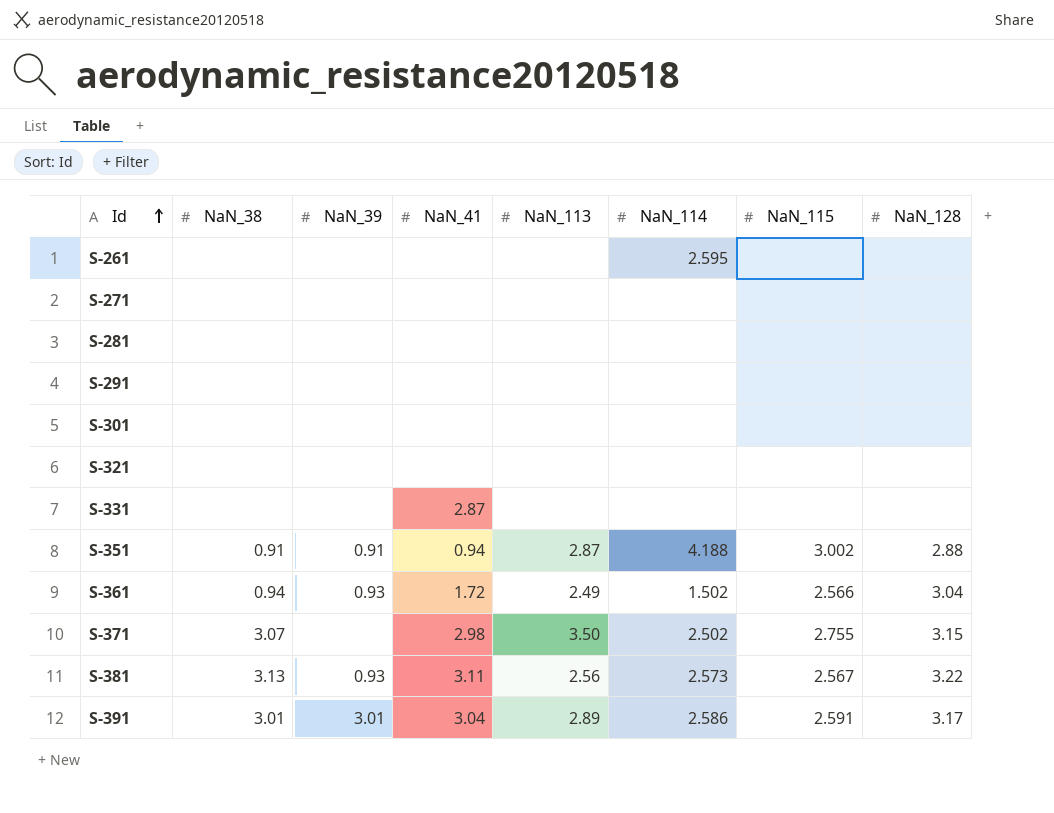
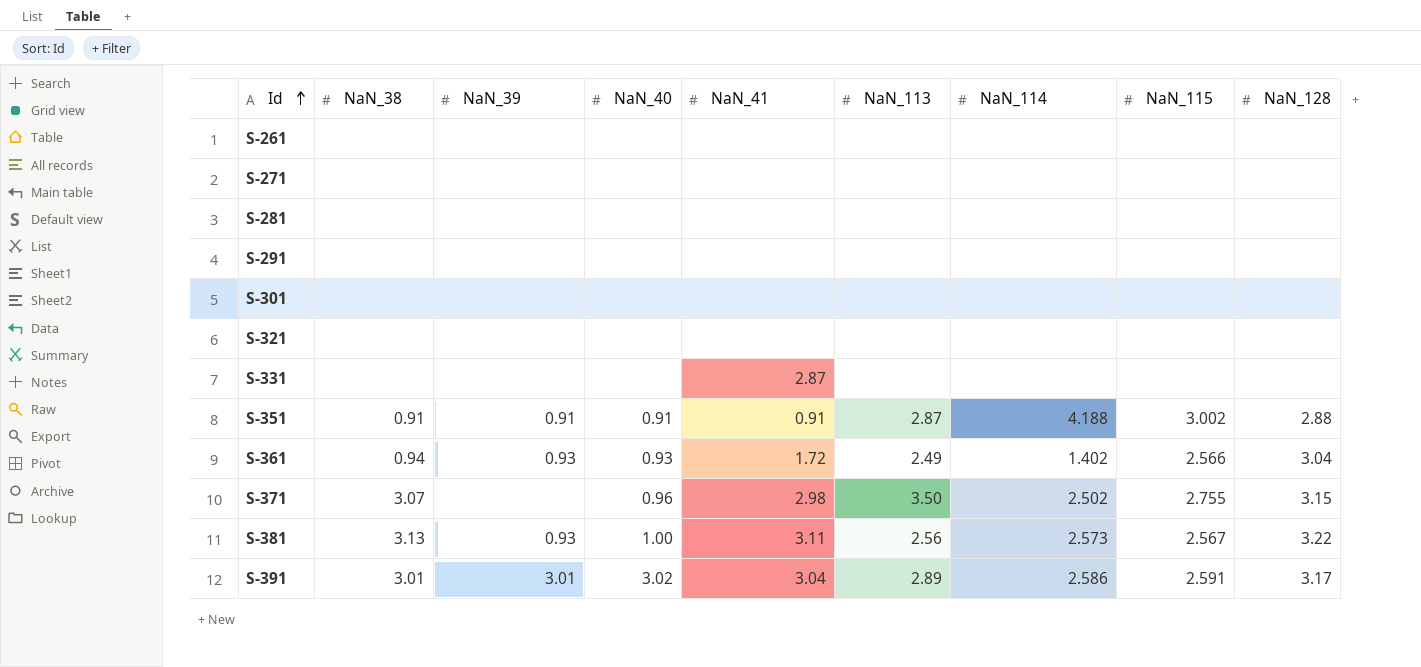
column NaN_40 | position: none -> 4
S-261 | NaN_114: 2.595 -> none
S-351 | NaN_41: 0.94 -> 0.91
S-361 | NaN_114: 1.502 -> 1.402

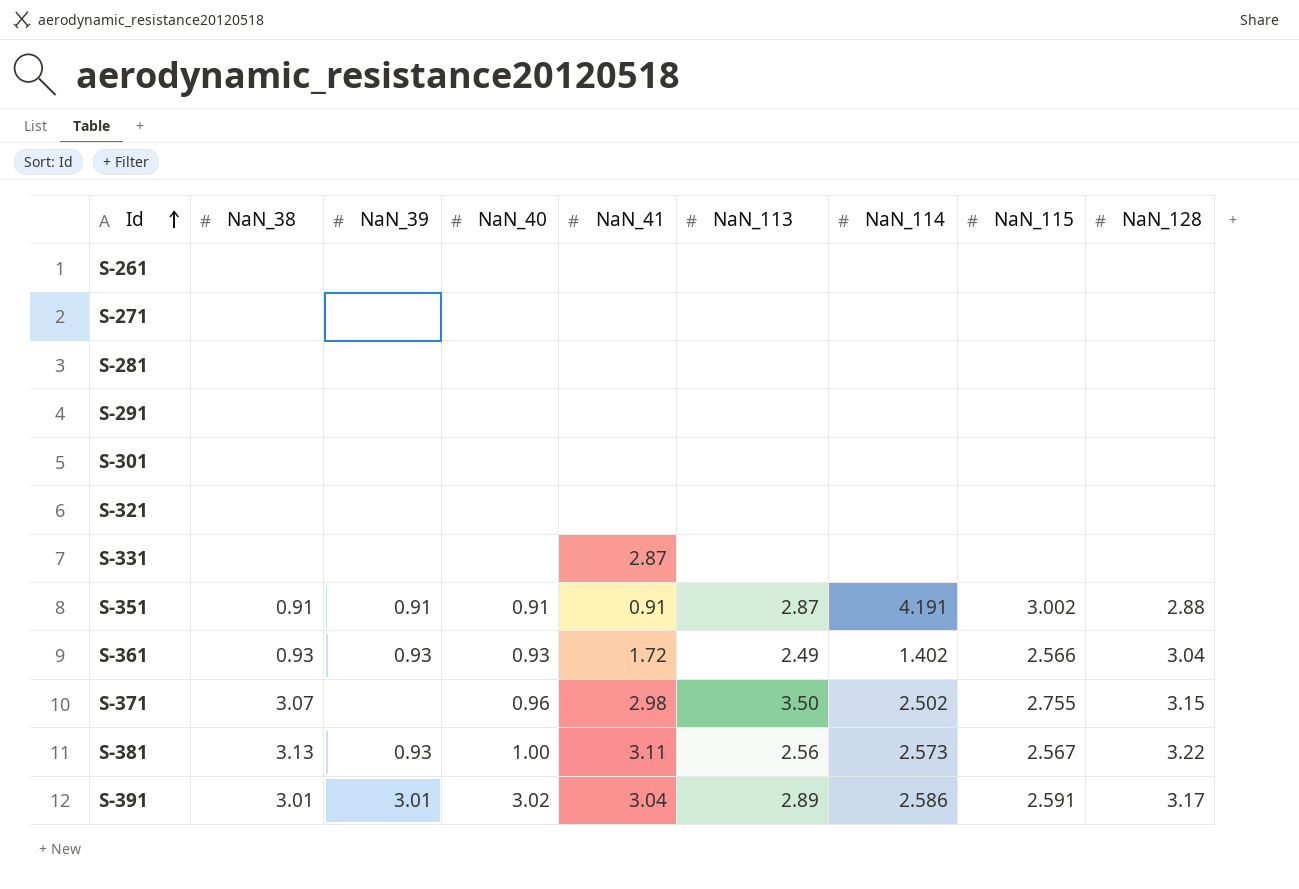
S-351 | NaN_114: 4.188 -> 4.191
S-361 | NaN_38: 0.94 -> 0.93

